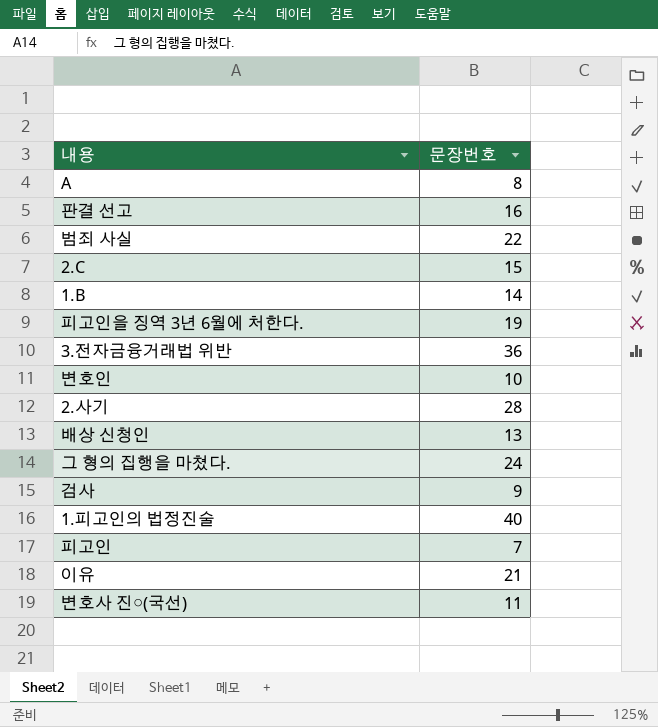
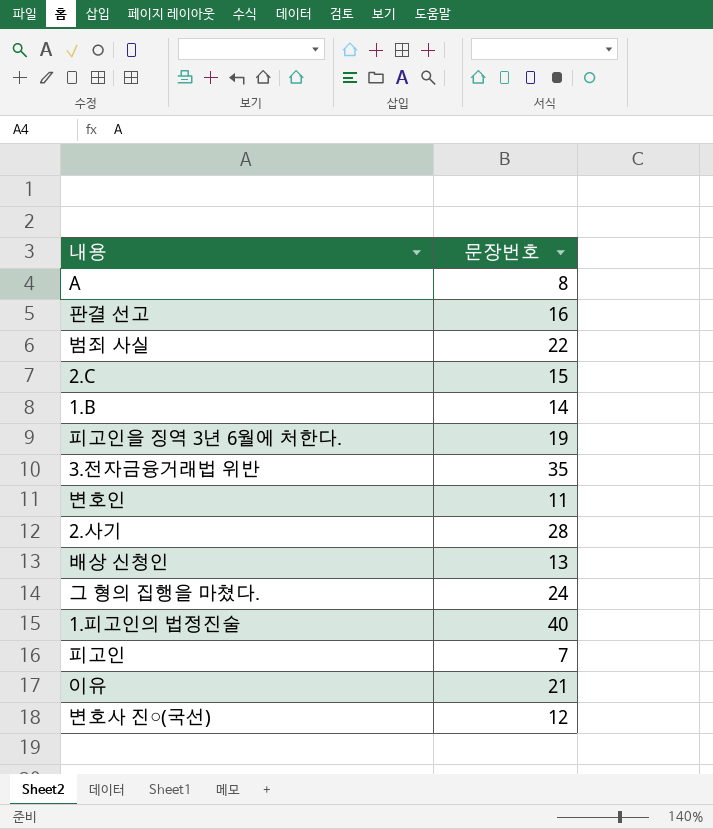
row 검사: 9 -> none
3.전자금융거래법 위반 | 문장번호: 36 -> 35
변호인 | 문장번호: 10 -> 11
변호사 진○(국선) | 문장번호: 11 -> 12

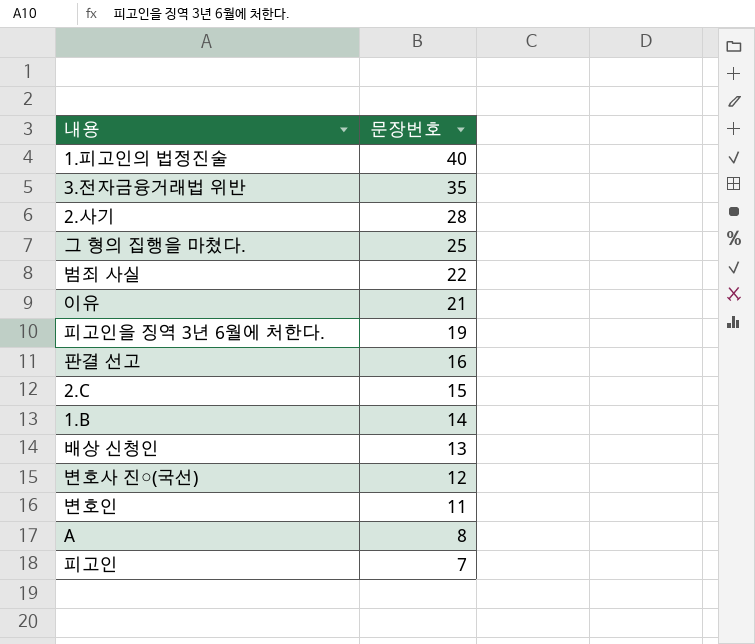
row order: none -> 문장번호 descending
그 형의 집행을 마쳤다. | 문장번호: 24 -> 25

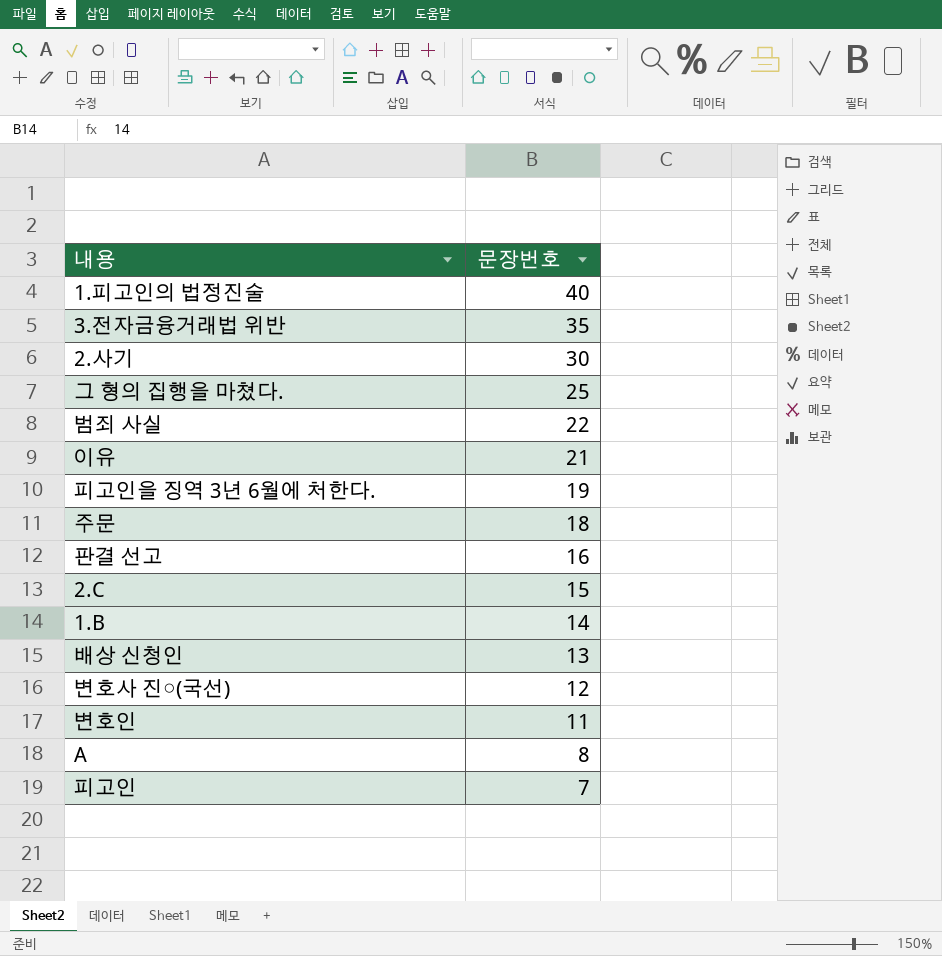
2.사기 | 문장번호: 28 -> 30
row 주문: none -> 18

